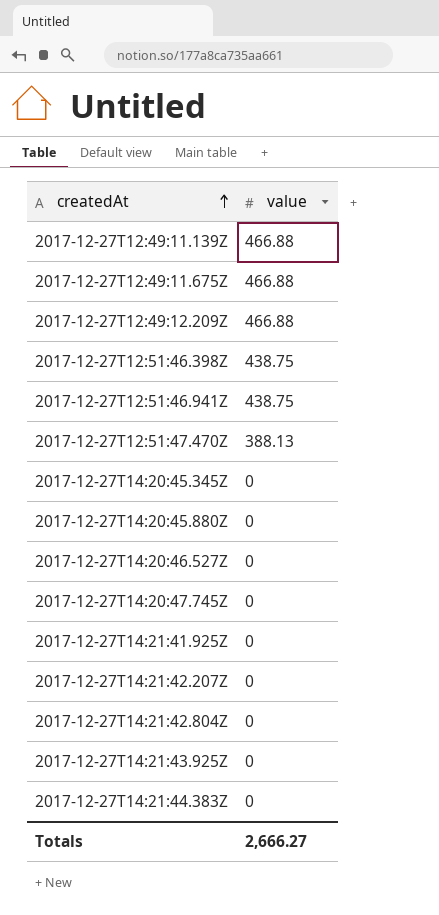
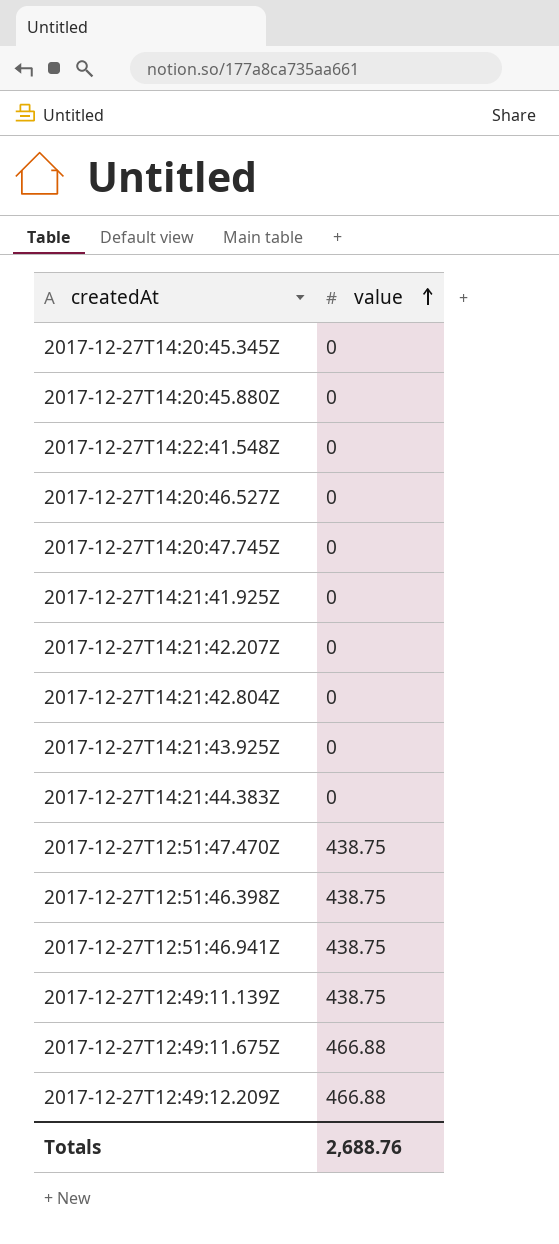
row order: createdAt ascending -> value ascending
row 2017-12-27T14:22:41.548Z: none -> 0
2017-12-27T12:51:47.470Z | value: 388.13 -> 438.75
2017-12-27T12:49:11.139Z | value: 466.88 -> 438.75
Totals | value: 2,666.27 -> 2,688.76

